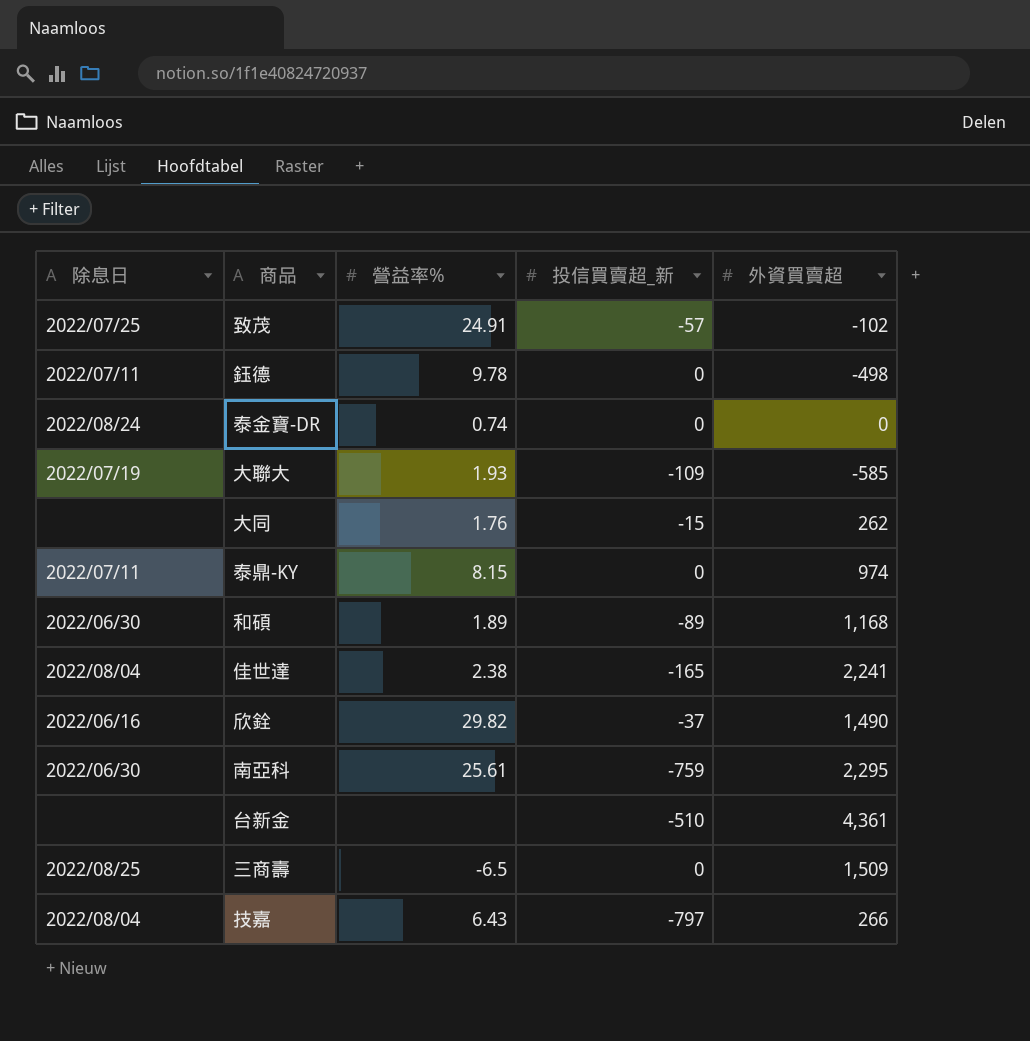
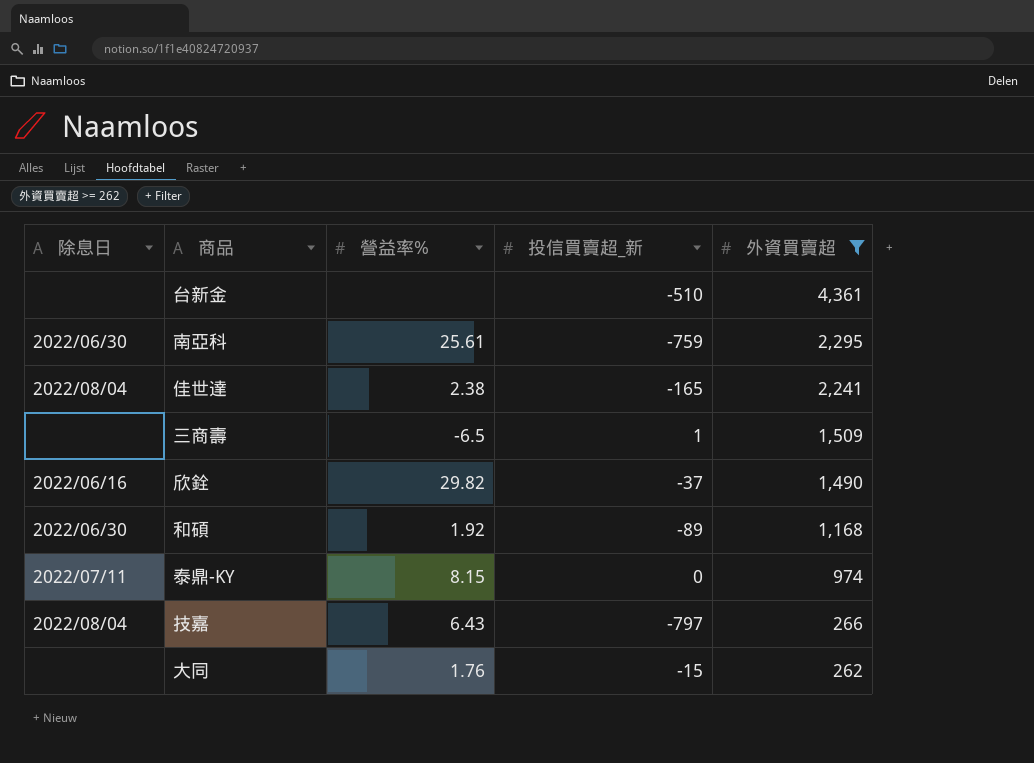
filter: none -> 外資買賣超 >= 262
row order: none -> 外資買賣超 descending
三商壽 | 除息日: 2022/08/25 -> none
三商壽 | 投信買賣超_新: 0 -> 1
和碩 | 營益率%: 1.89 -> 1.92

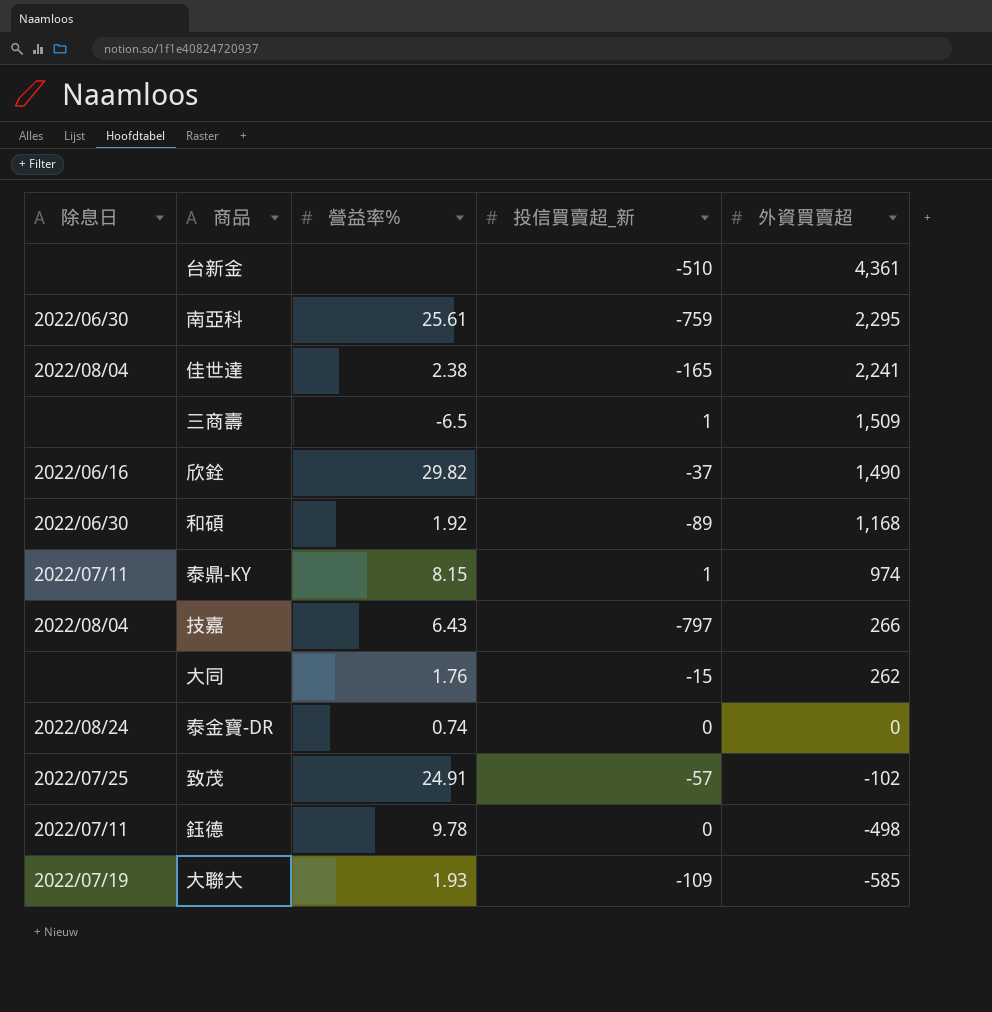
filter: 外資買賣超 >= 262 -> none
泰鼎-KY | 投信買賣超_新: 0 -> 1

